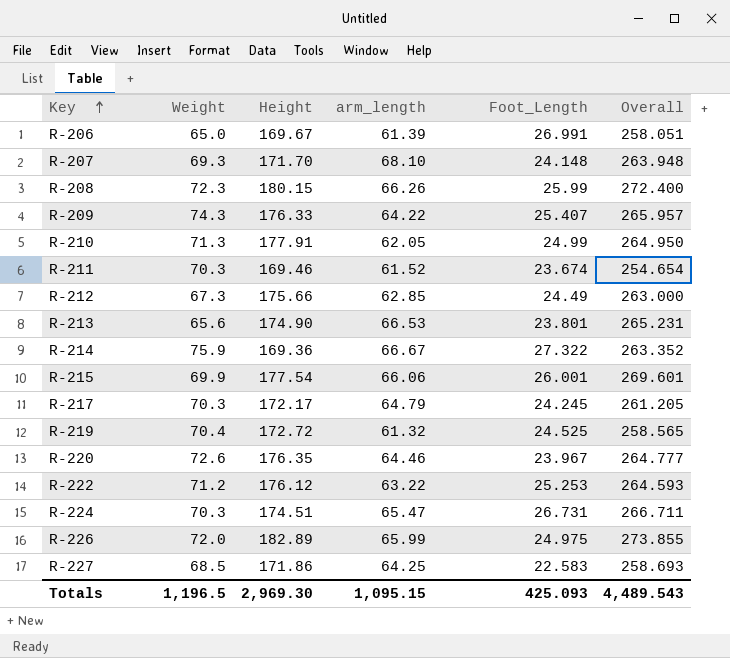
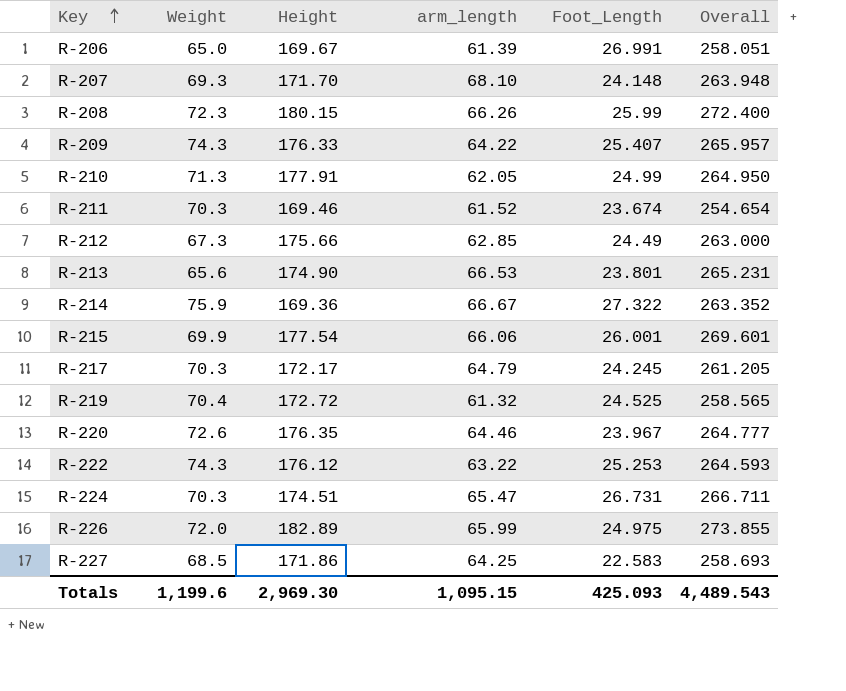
R-222 | Weight: 71.2 -> 74.3
Totals | Weight: 1,196.5 -> 1,199.6

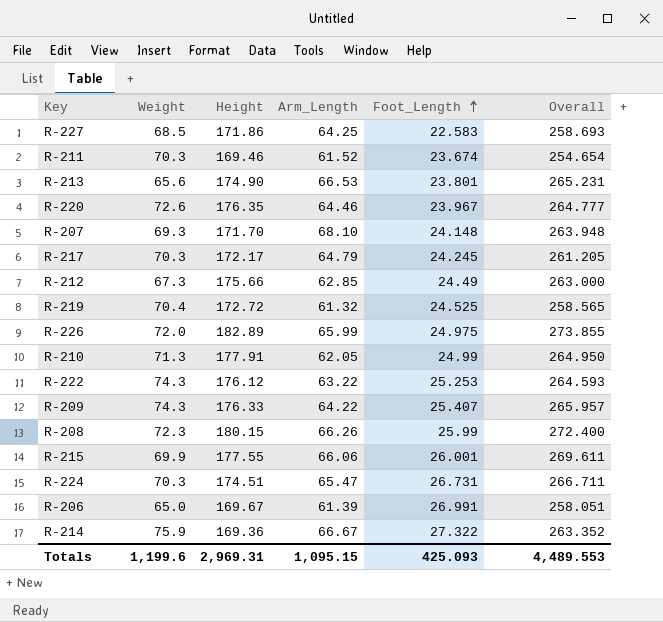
row order: Key ascending -> Foot_Length ascending
column name: arm_length -> Arm_Length
R-215 | Height: 177.54 -> 177.55
R-215 | Overall: 269.601 -> 269.611
Totals | Height: 2,969.30 -> 2,969.31
Totals | Overall: 4,489.543 -> 4,489.553

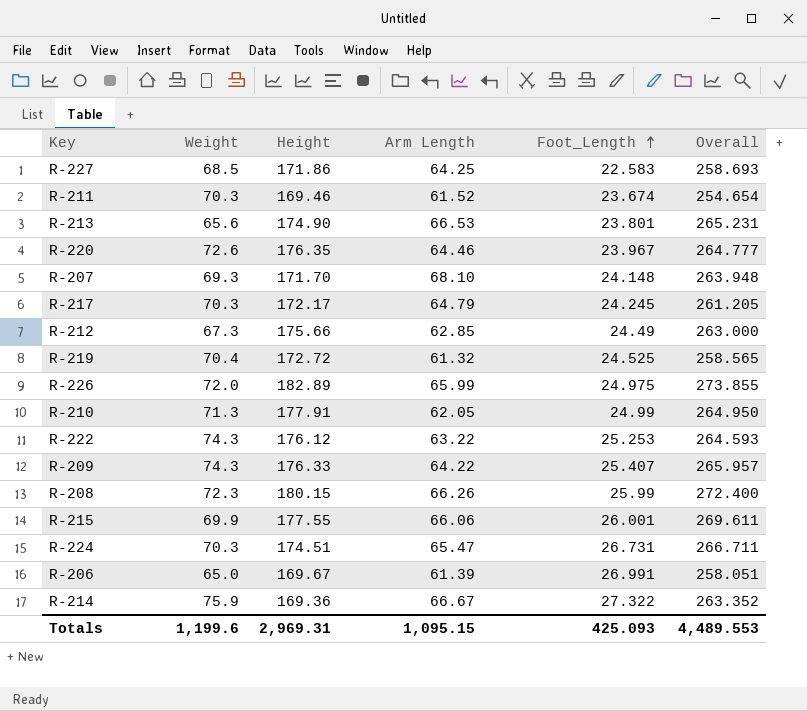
column name: Arm_Length -> Arm Length

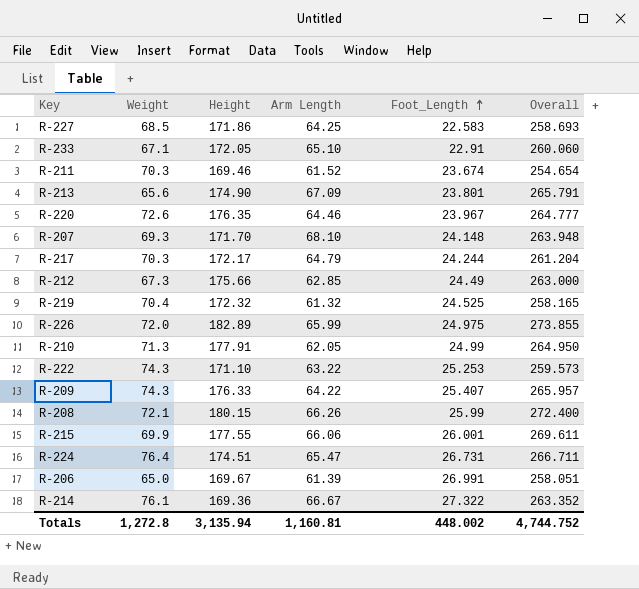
row R-233: none -> 67.1 | 172.05 | 65.10 | 22.91 | 260.060
R-213 | Arm Length: 66.53 -> 67.09
R-213 | Overall: 265.231 -> 265.791
R-217 | Foot_Length: 24.245 -> 24.244
R-217 | Overall: 261.205 -> 261.204
R-219 | Height: 172.72 -> 172.32
R-219 | Overall: 258.565 -> 258.165
R-222 | Height: 176.12 -> 171.10
R-222 | Overall: 264.593 -> 259.573
R-208 | Weight: 72.3 -> 72.1
R-224 | Weight: 70.3 -> 76.4
R-214 | Weight: 75.9 -> 76.1
Totals | Weight: 1,199.6 -> 1,272.8
Totals | Height: 2,969.31 -> 3,135.94
Totals | Arm Length: 1,095.15 -> 1,160.81
Totals | Foot_Length: 425.093 -> 448.002
Totals | Overall: 4,489.553 -> 4,744.752

